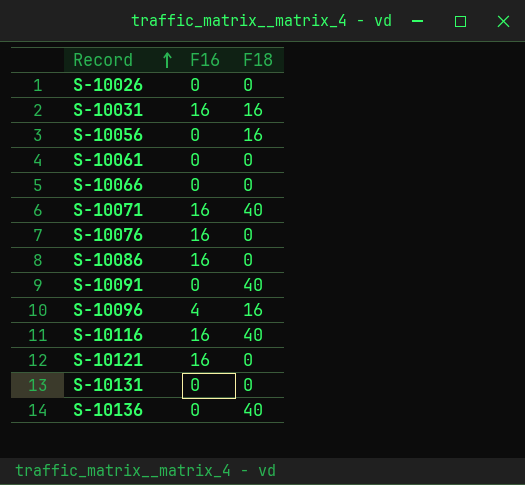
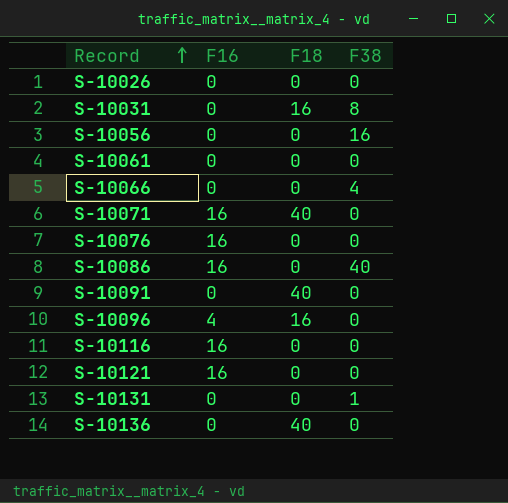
column F38 | position: none -> 4
S-10031 | F16: 16 -> 0
S-10056 | F18: 16 -> 0
S-10116 | F18: 40 -> 0

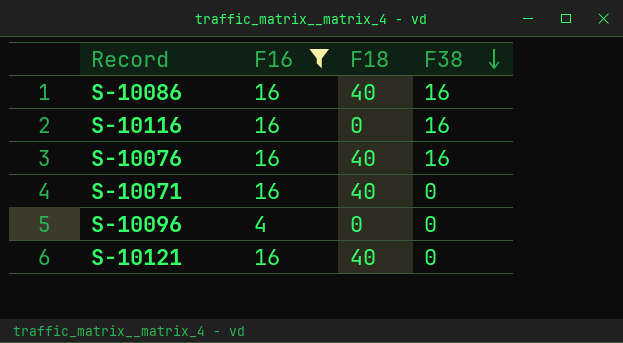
filter: none -> F16 != 0
row order: Record ascending -> F38 descending
S-10086 | F18: 0 -> 40
S-10086 | F38: 40 -> 16
S-10116 | F38: 0 -> 16
S-10076 | F18: 0 -> 40
S-10076 | F38: 0 -> 16
S-10096 | F18: 16 -> 0
S-10121 | F18: 0 -> 40

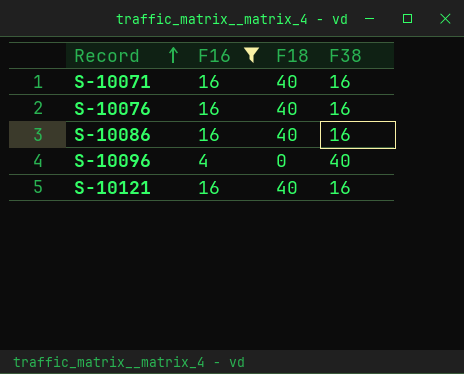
row order: F38 descending -> Record ascending
row S-10116: 16 | 0 | 16 -> none
S-10071 | F38: 0 -> 16
S-10096 | F38: 0 -> 40
S-10121 | F38: 0 -> 16

